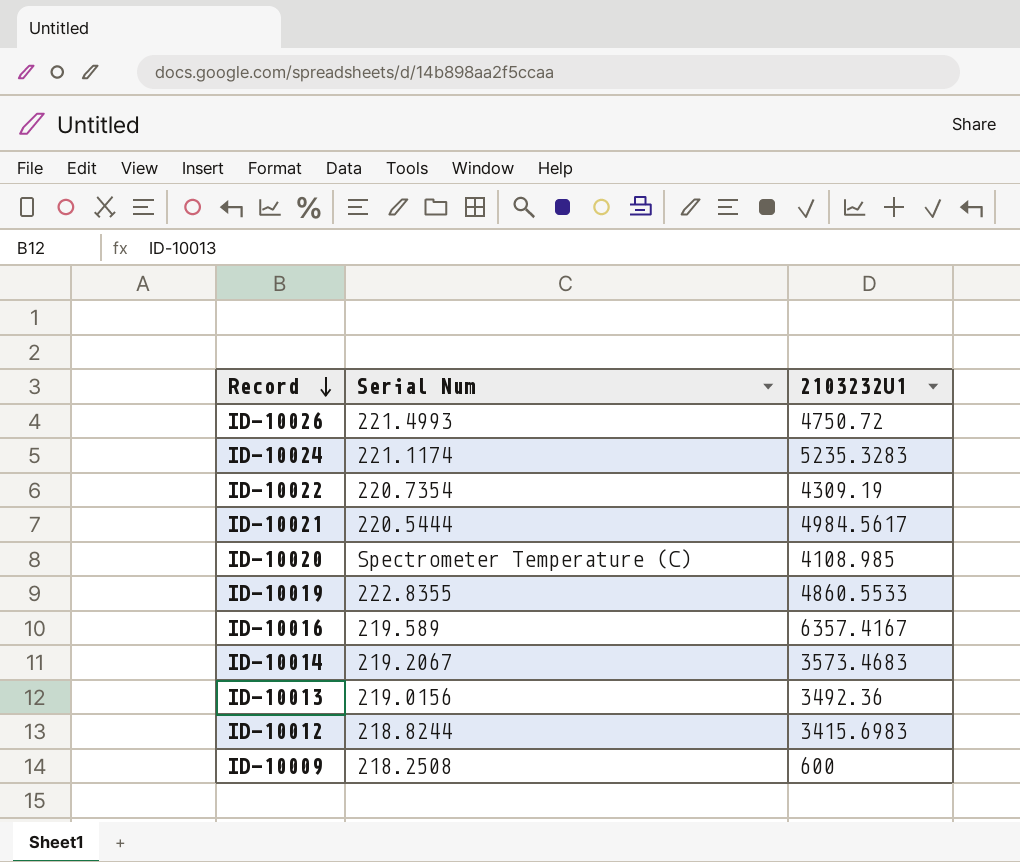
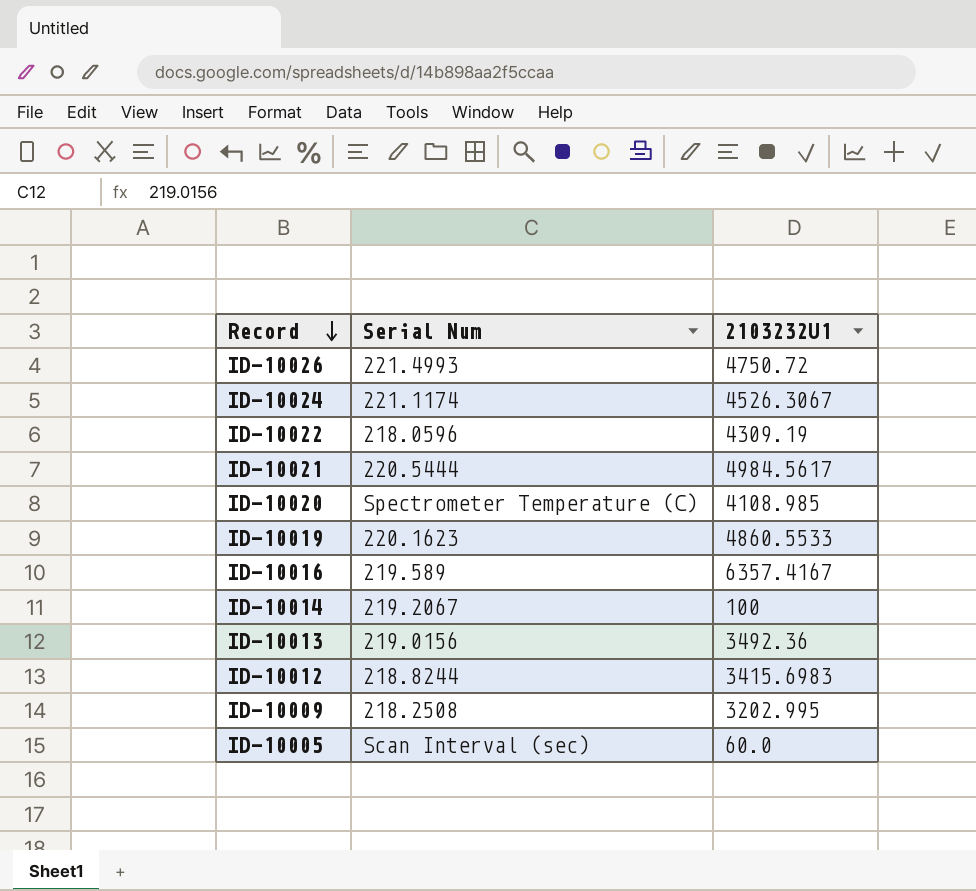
ID-10024 | 2103232U1: 5235.3283 -> 4526.3067
ID-10022 | Serial Num: 220.7354 -> 218.0596
ID-10019 | Serial Num: 222.8355 -> 220.1623
ID-10014 | 2103232U1: 3573.4683 -> 100
ID-10009 | 2103232U1: 600 -> 3202.995
row ID-10005: none -> Scan Interval (sec) | 60.0

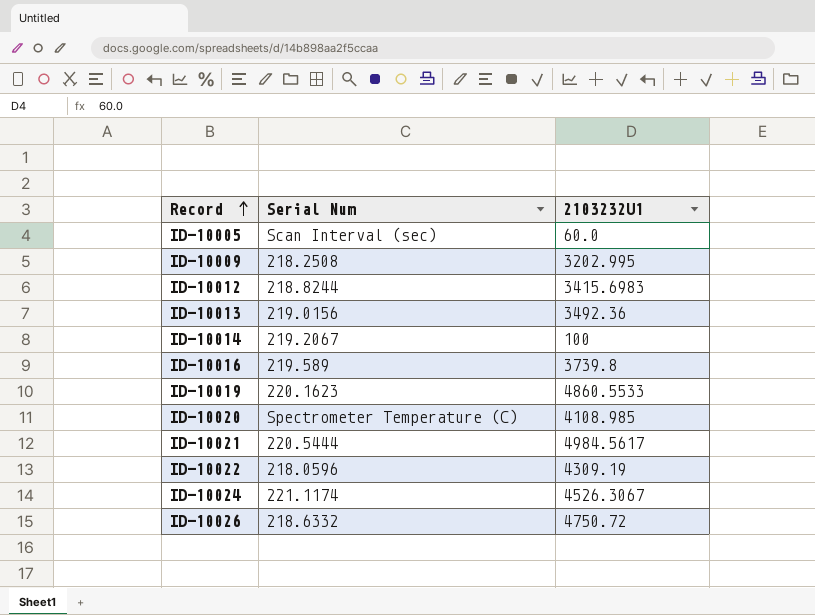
row order: Record descending -> Record ascending
ID-10016 | 2103232U1: 6357.4167 -> 3739.8
ID-10026 | Serial Num: 221.4993 -> 218.6332

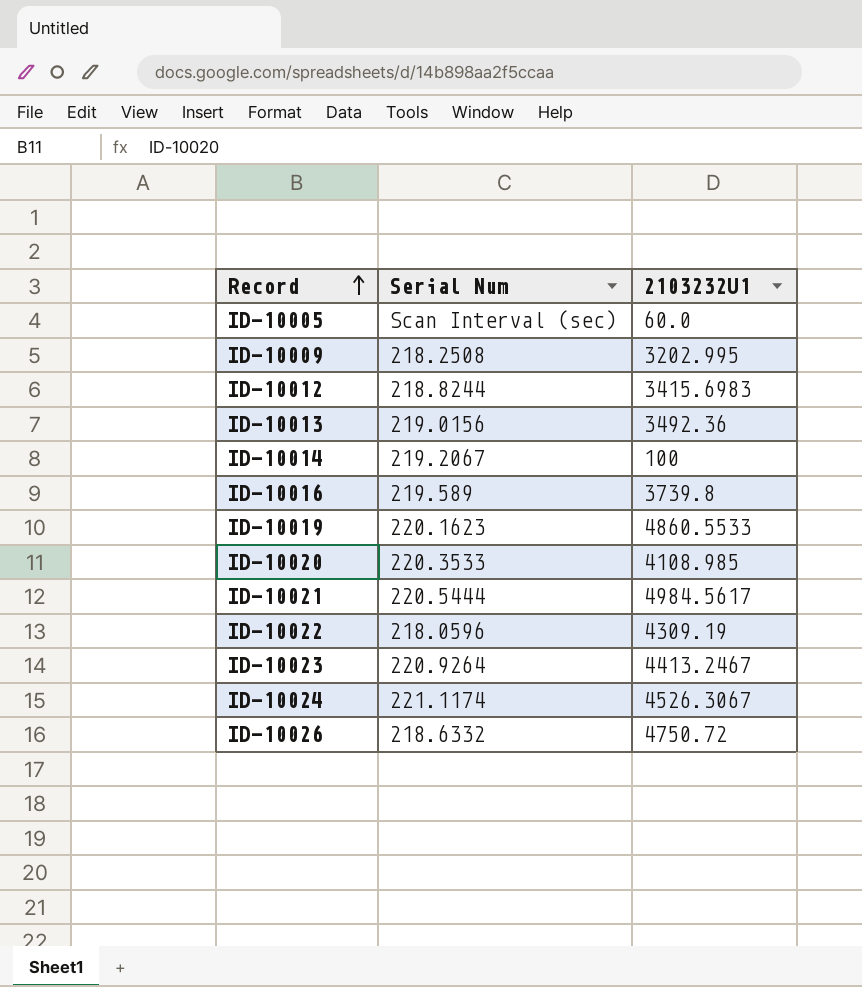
ID-10020 | Serial Num: Spectrometer Temperature (C) -> 220.3533
row ID-10023: none -> 220.9264 | 4413.2467

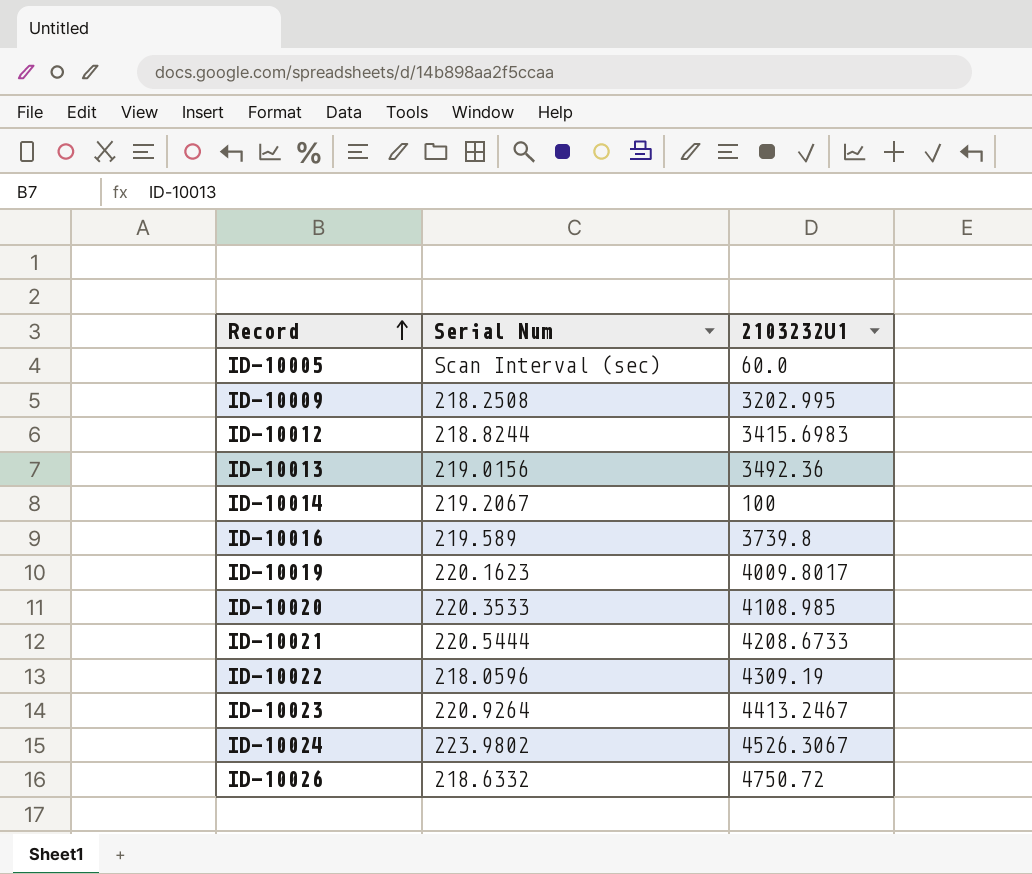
ID-10019 | 2103232U1: 4860.5533 -> 4009.8017
ID-10021 | 2103232U1: 4984.5617 -> 4208.6733
ID-10024 | Serial Num: 221.1174 -> 223.9802

